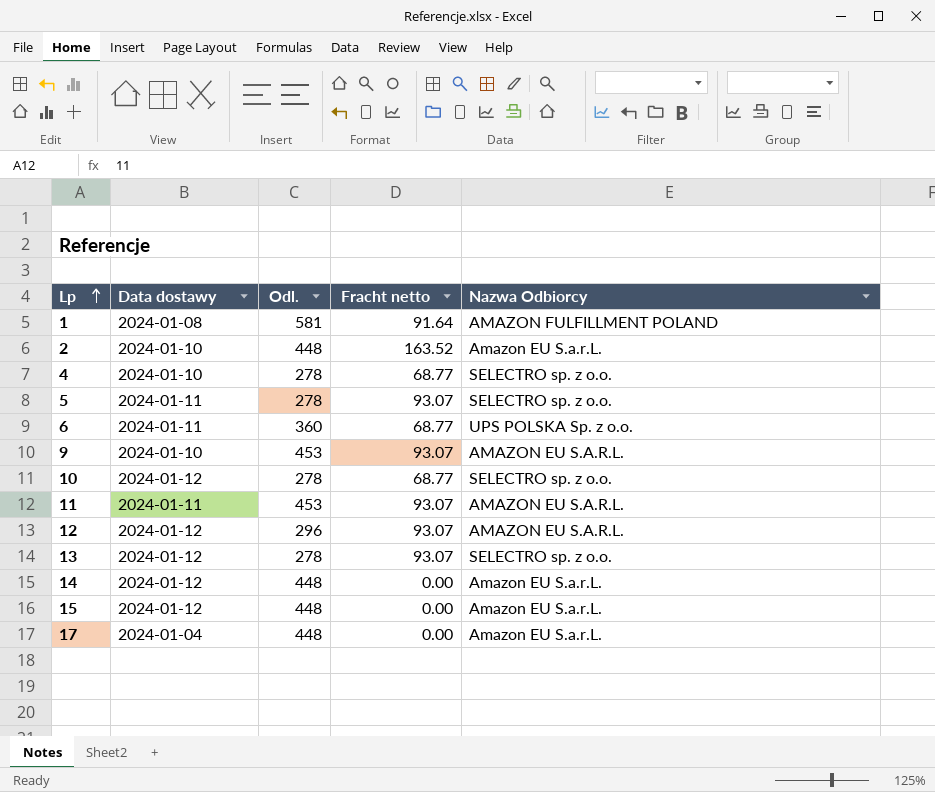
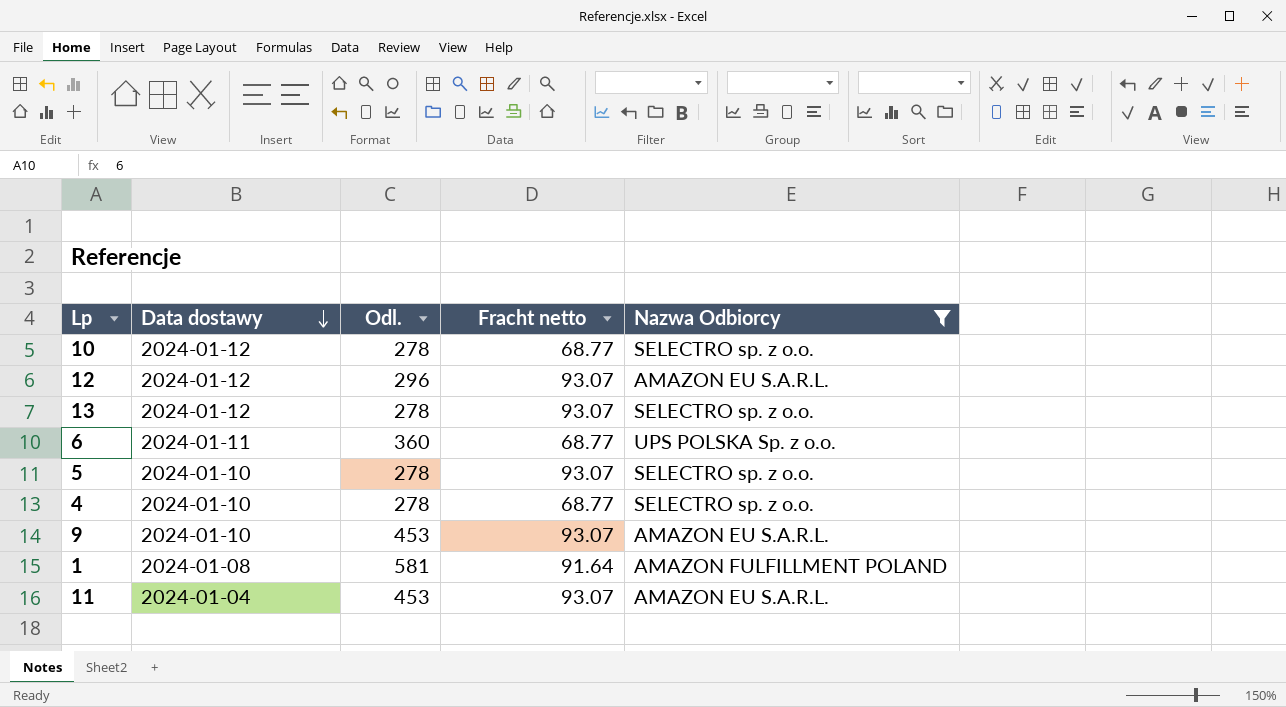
filter: none -> Nazwa Odbiorcy != Amazon EU S.a.r.L.
row order: Lp ascending -> Data dostawy descending
5 | Data dostawy: 2024-01-11 -> 2024-01-10
11 | Data dostawy: 2024-01-11 -> 2024-01-04

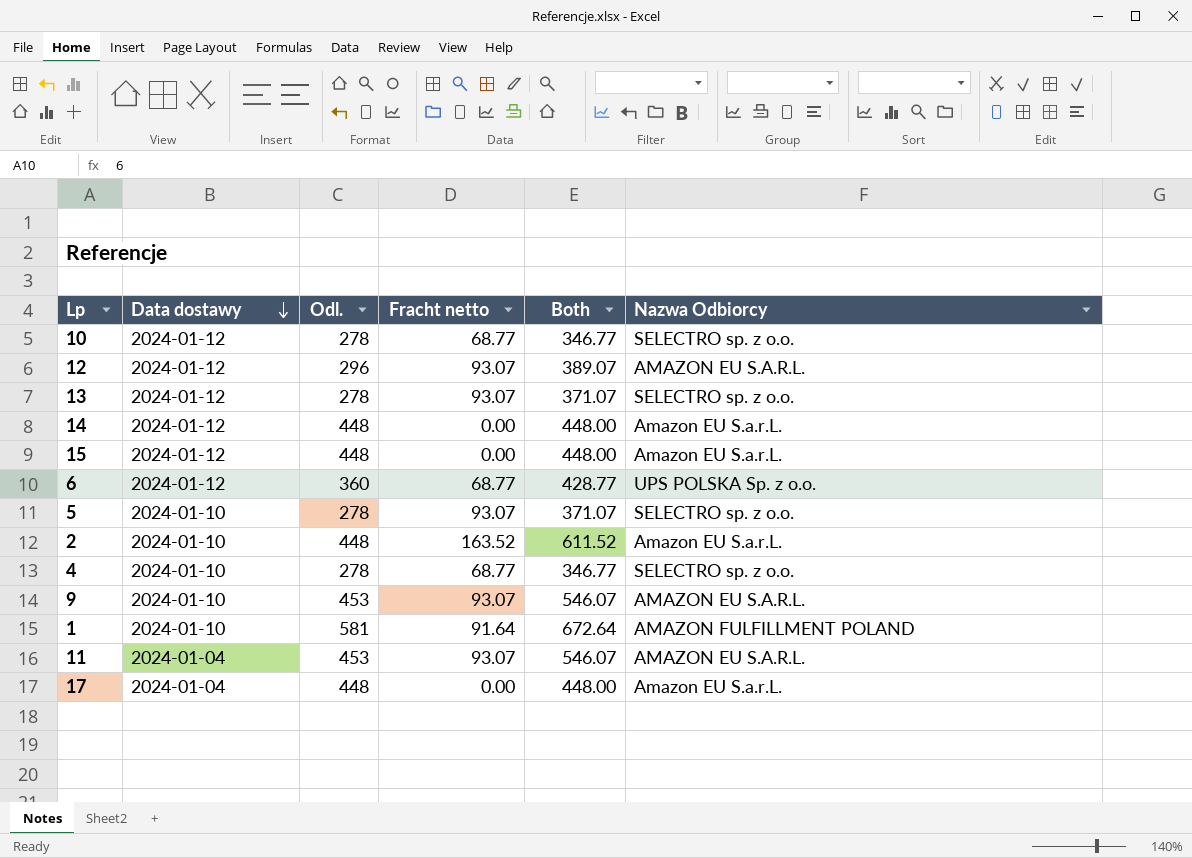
filter: Nazwa Odbiorcy != Amazon EU S.a.r.L. -> none
column Both | formula: none -> [Odl.] + [Fracht netto]
6 | Data dostawy: 2024-01-11 -> 2024-01-12
1 | Data dostawy: 2024-01-08 -> 2024-01-10

